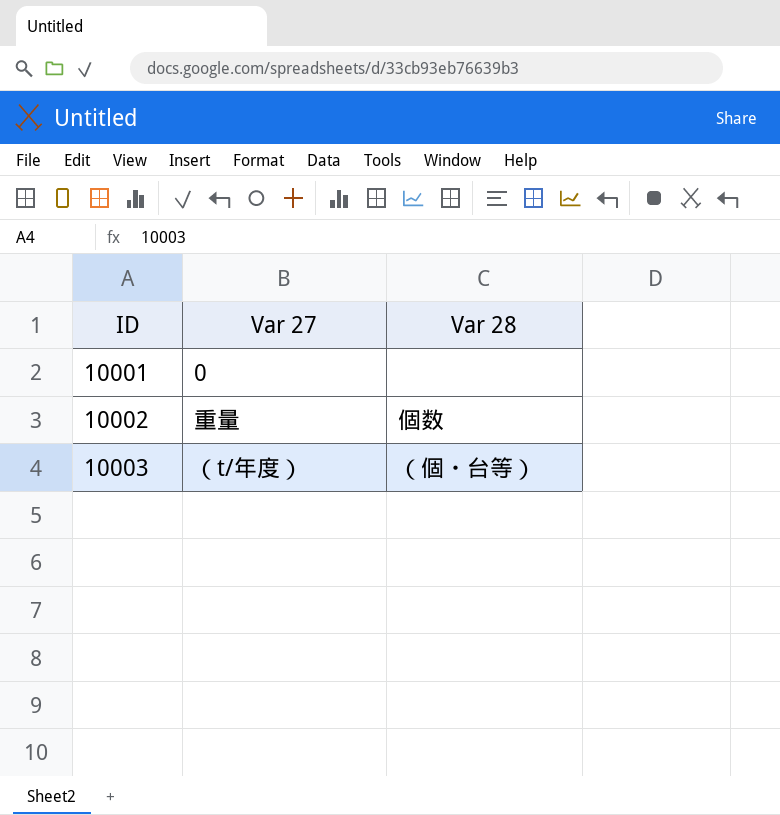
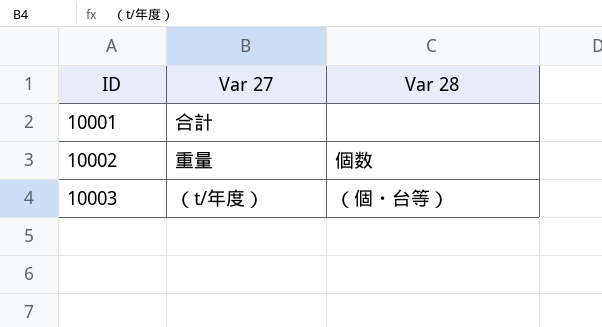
10001 | Var 27: 0 -> 合計

